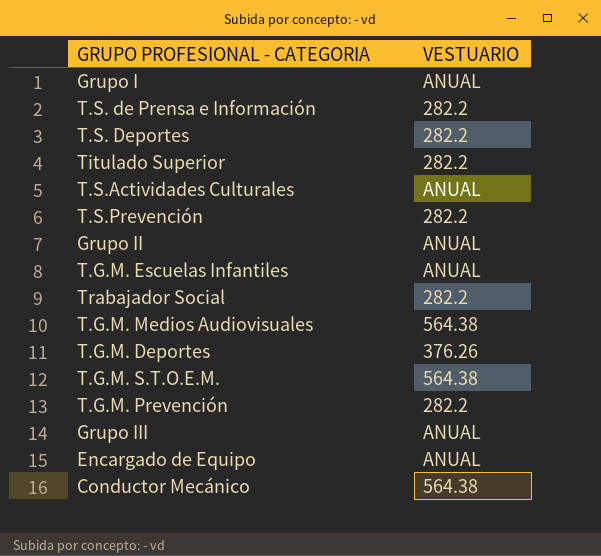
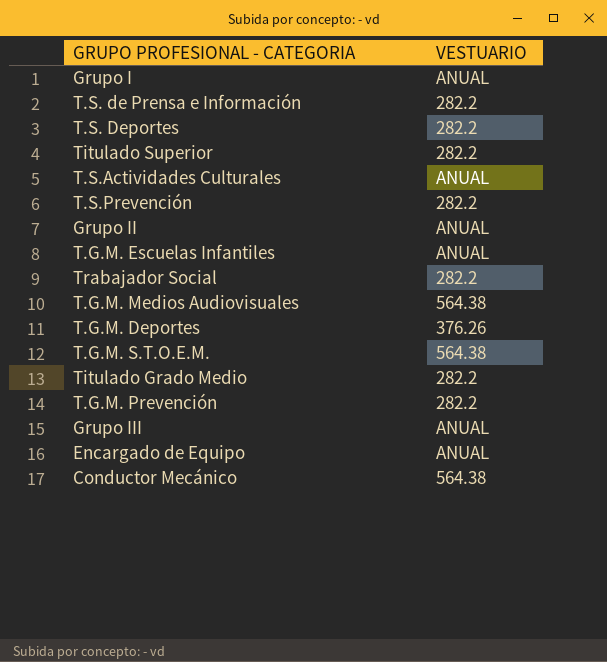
row Titulado Grado Medio: none -> 282.2

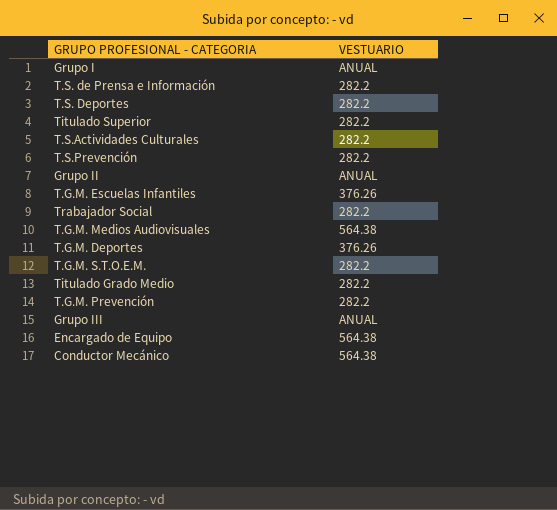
T.S.Actividades Culturales | VESTUARIO: ANUAL -> 282.2
T.G.M. Escuelas Infantiles | VESTUARIO: ANUAL -> 376.26
T.G.M. S.T.O.E.M. | VESTUARIO: 564.38 -> 282.2
Encargado de Equipo | VESTUARIO: ANUAL -> 564.38

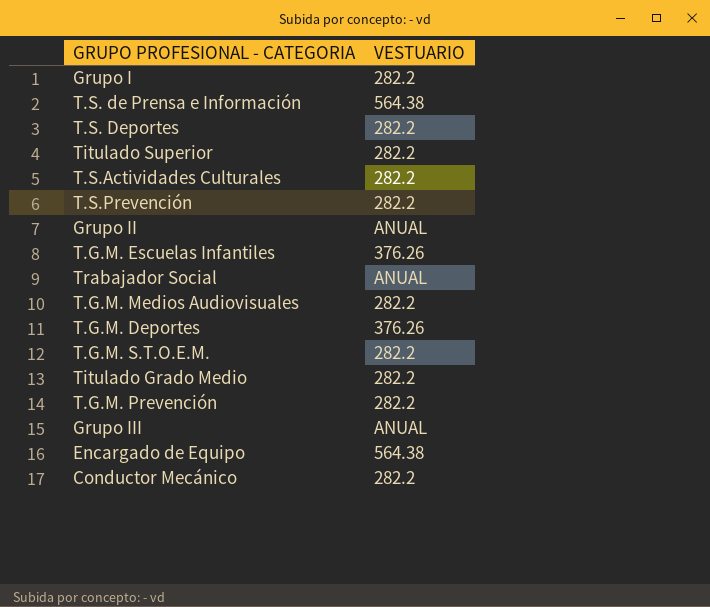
Grupo I | VESTUARIO: ANUAL -> 282.2
T.S. de Prensa e Información | VESTUARIO: 282.2 -> 564.38
Trabajador Social | VESTUARIO: 282.2 -> ANUAL
T.G.M. Medios Audiovisuales | VESTUARIO: 564.38 -> 282.2
Conductor Mecánico | VESTUARIO: 564.38 -> 282.2

